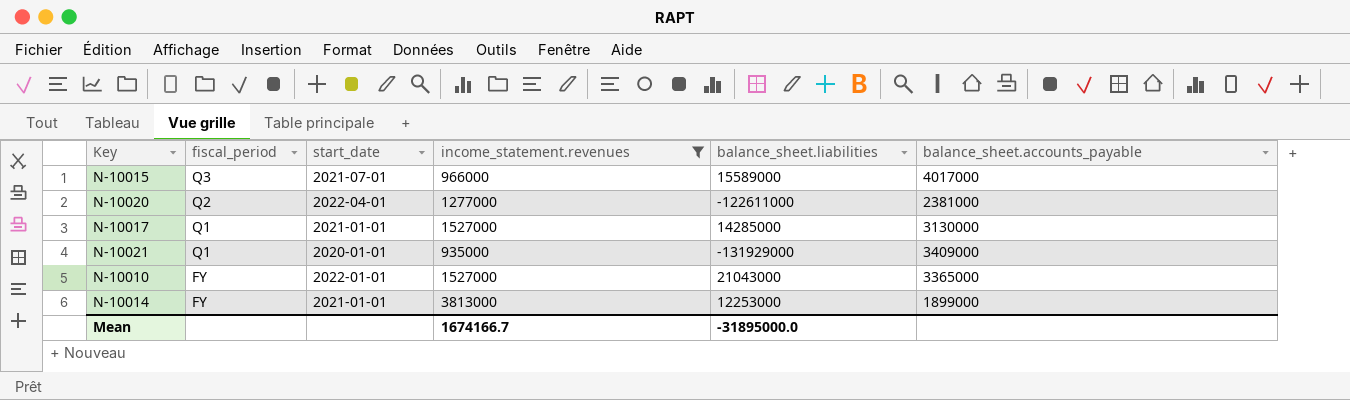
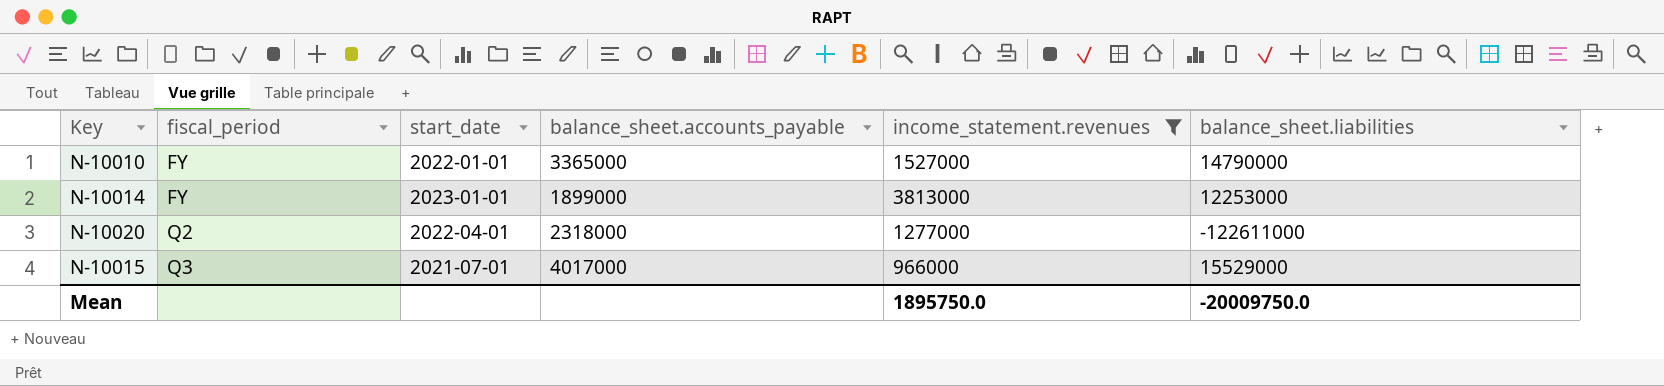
row order: fiscal_period descending -> fiscal_period ascending
column balance_sheet.accounts_payable | position: 6 -> 4
row N-10017: Q1 | 2021-01-01 | 1527000 | 14285000 | 3130000 -> none
row N-10021: Q1 | 2020-01-01 | 935000 | -131929000 | 3409000 -> none
N-10010 | balance_sheet.liabilities: 21043000 -> 14790000
N-10014 | start_date: 2021-01-01 -> 2023-01-01
N-10020 | balance_sheet.accounts_payable: 2381000 -> 2318000
N-10015 | balance_sheet.liabilities: 15589000 -> 15529000
Mean | income_statement.revenues: 1674166.7 -> 1895750.0
Mean | balance_sheet.liabilities: -31895000.0 -> -20009750.0

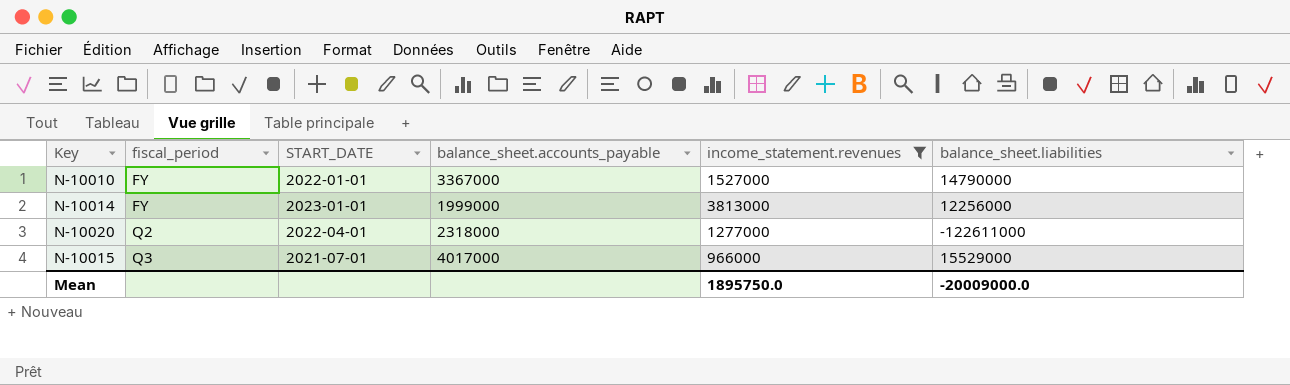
column name: start_date -> START_DATE
N-10010 | balance_sheet.accounts_payable: 3365000 -> 3367000
N-10014 | balance_sheet.accounts_payable: 1899000 -> 1999000
N-10014 | balance_sheet.liabilities: 12253000 -> 12256000
Mean | balance_sheet.liabilities: -20009750.0 -> -20009000.0

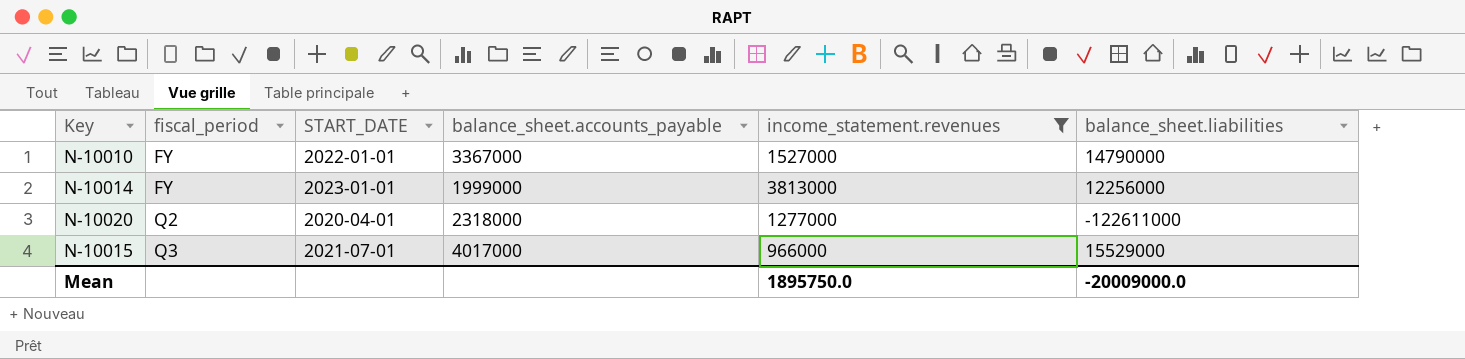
N-10020 | START_DATE: 2022-04-01 -> 2020-04-01

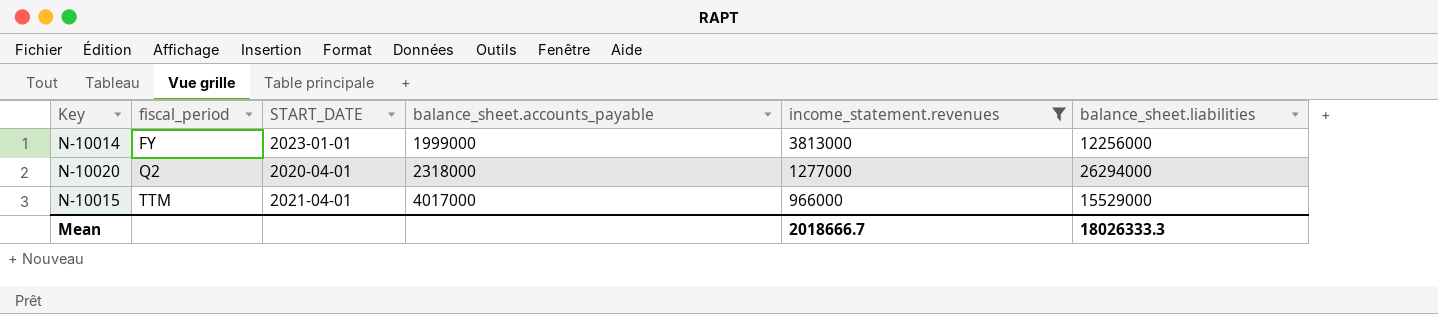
row N-10010: FY | 2022-01-01 | 3367000 | 1527000 | 14790000 -> none
N-10020 | balance_sheet.liabilities: -122611000 -> 26294000
N-10015 | fiscal_period: Q3 -> TTM
N-10015 | START_DATE: 2021-07-01 -> 2021-04-01
Mean | income_statement.revenues: 1895750.0 -> 2018666.7
Mean | balance_sheet.liabilities: -20009000.0 -> 18026333.3

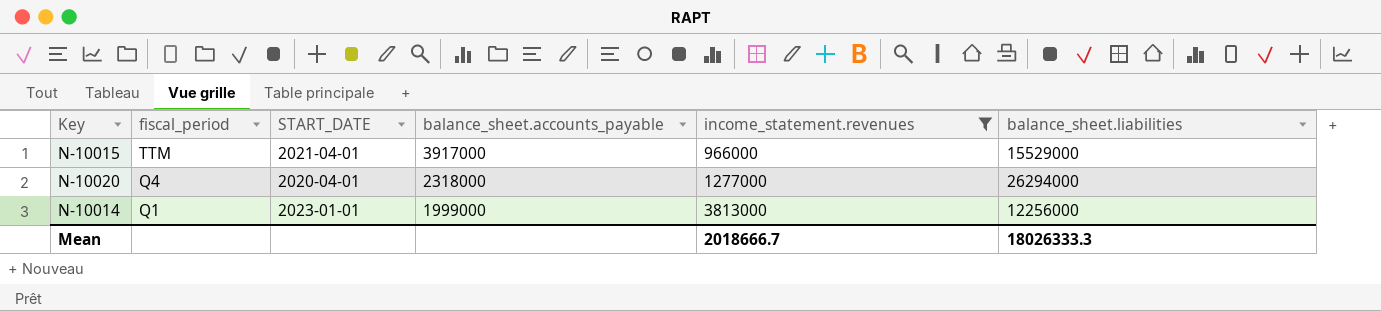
row order: fiscal_period ascending -> fiscal_period descending
N-10015 | balance_sheet.accounts_payable: 4017000 -> 3917000
N-10020 | fiscal_period: Q2 -> Q4
N-10014 | fiscal_period: FY -> Q1

